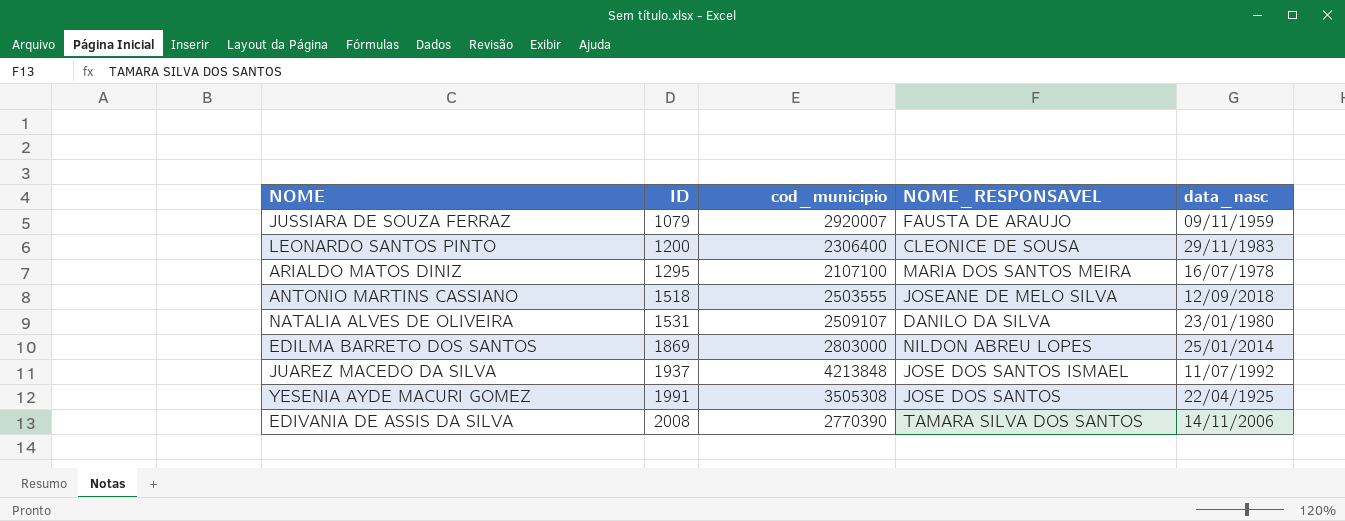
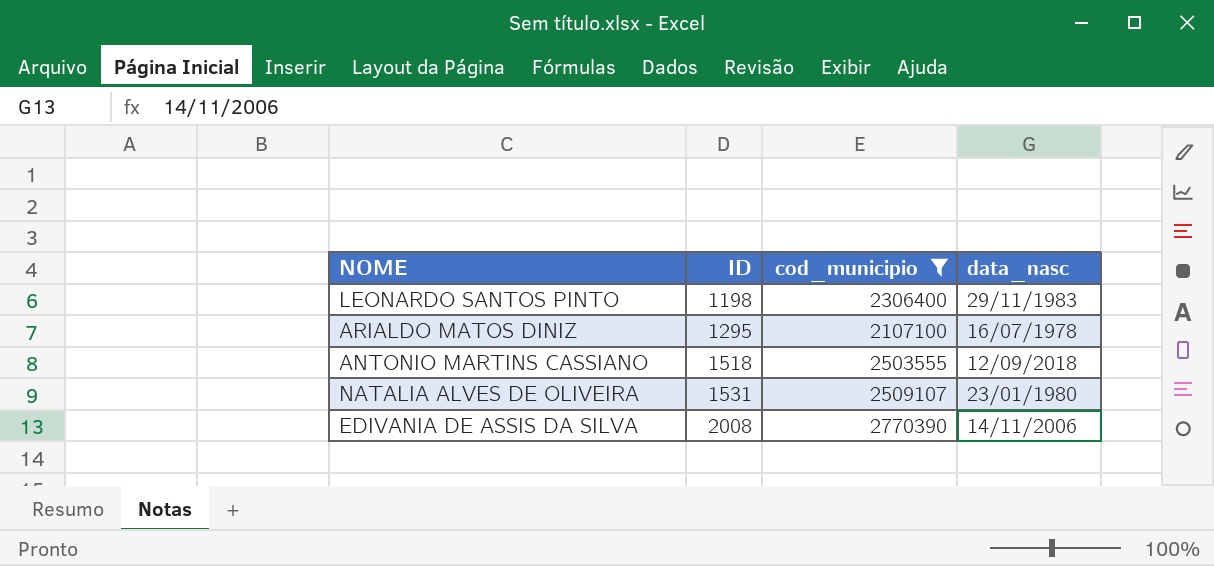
filter: none -> cod_municipio <= 2770390
column NOME_RESPONSAVEL | position: 4 -> none
LEONARDO SANTOS PINTO | ID: 1200 -> 1198

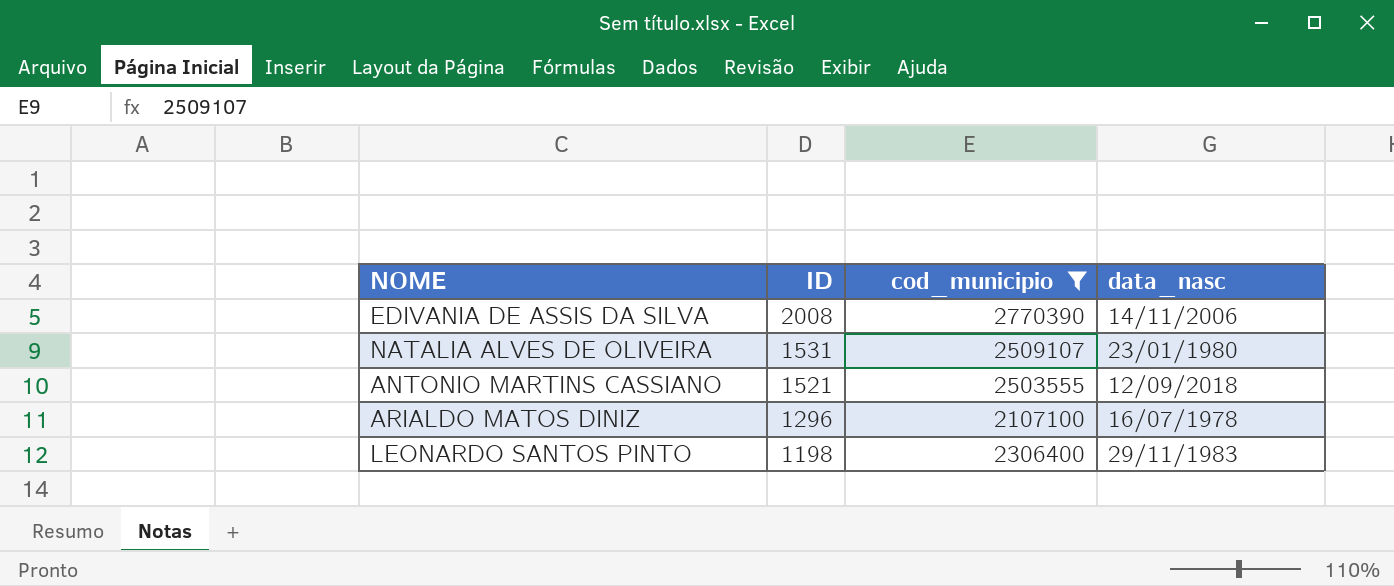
row order: ID ascending -> ID descending
ANTONIO MARTINS CASSIANO | ID: 1518 -> 1521
ARIALDO MATOS DINIZ | ID: 1295 -> 1296

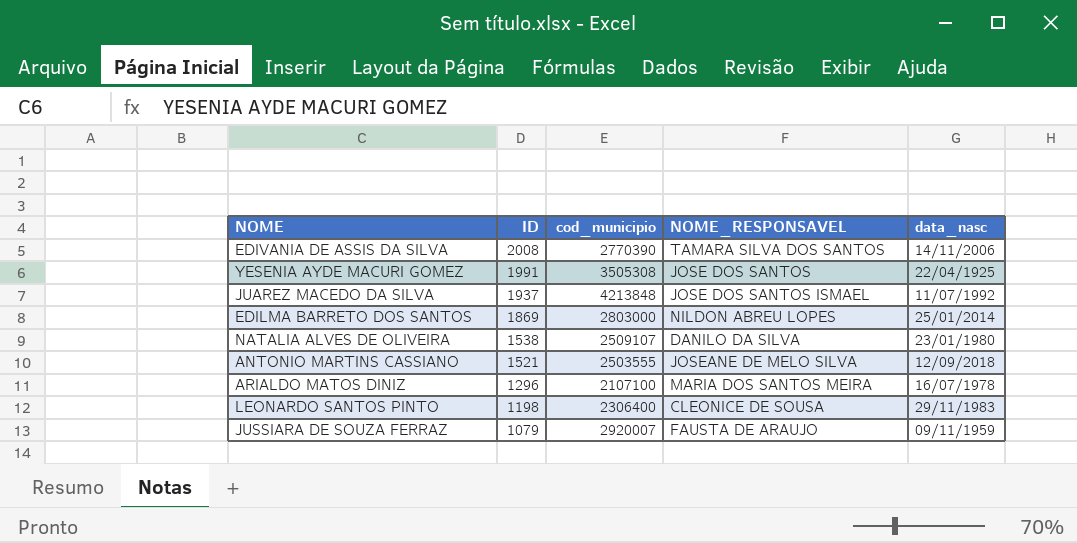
filter: cod_municipio <= 2770390 -> none
column NOME_RESPONSAVEL | position: none -> 4
NATALIA ALVES DE OLIVEIRA | ID: 1531 -> 1538

